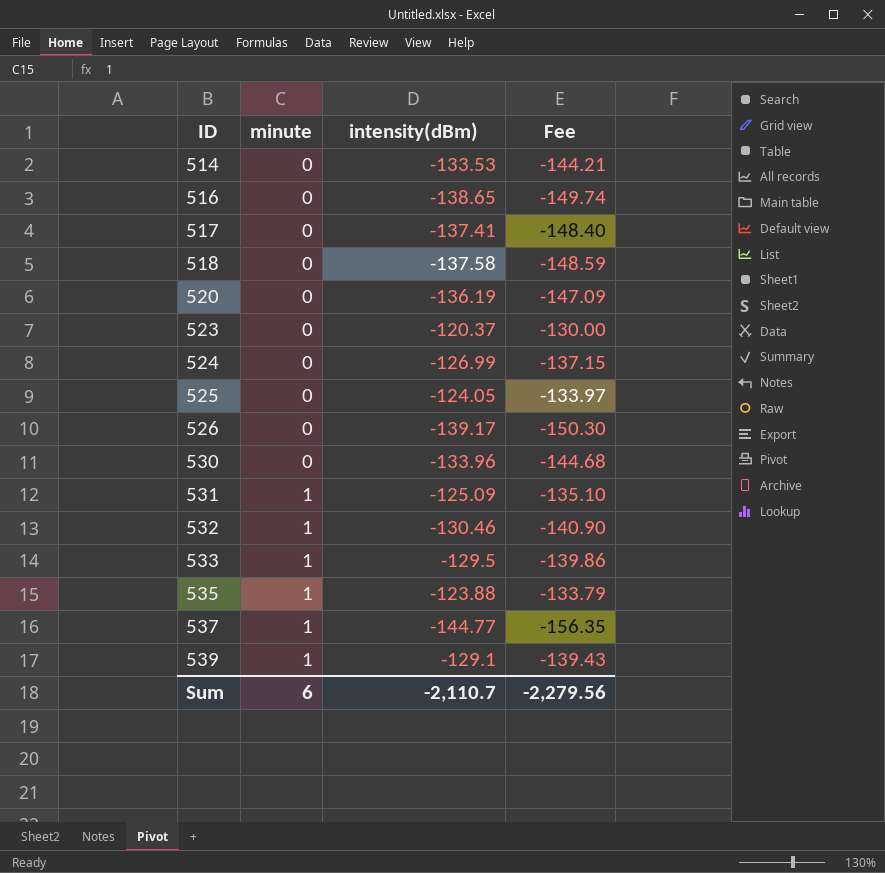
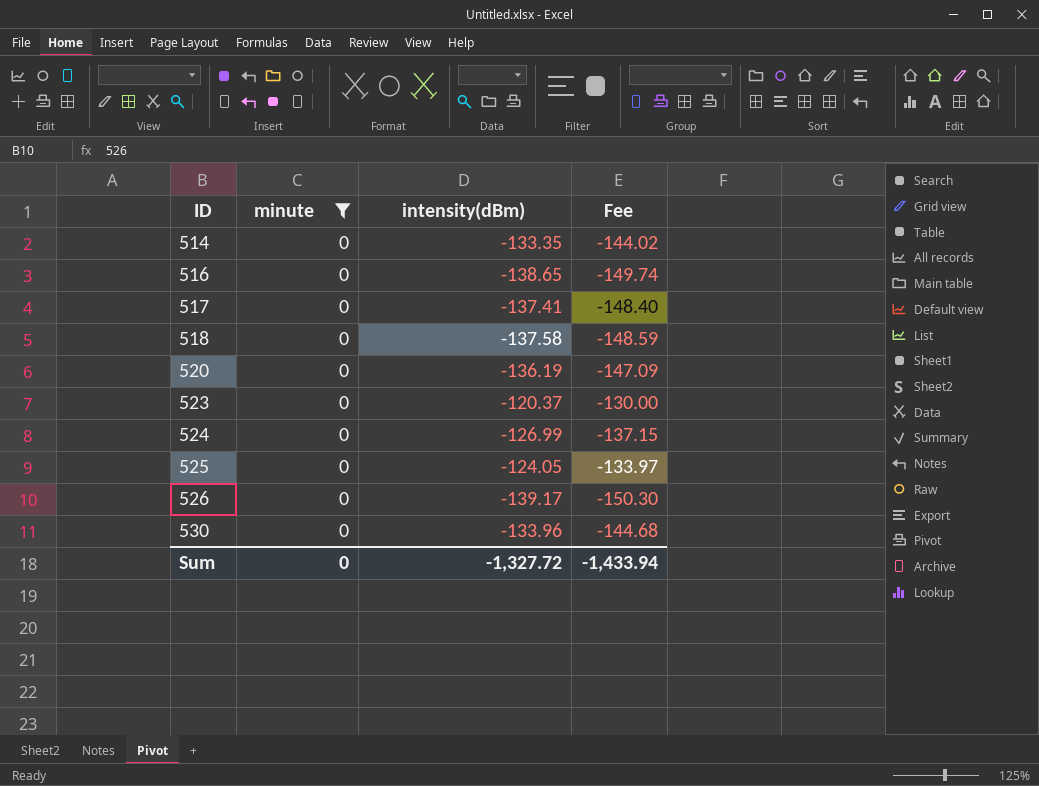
filter: none -> minute = 0
514 | intensity(dBm): -133.53 -> -133.35
514 | Fee: -144.21 -> -144.02
Sum | minute: 6 -> 0
Sum | intensity(dBm): -2,110.7 -> -1,327.72
Sum | Fee: -2,279.56 -> -1,433.94

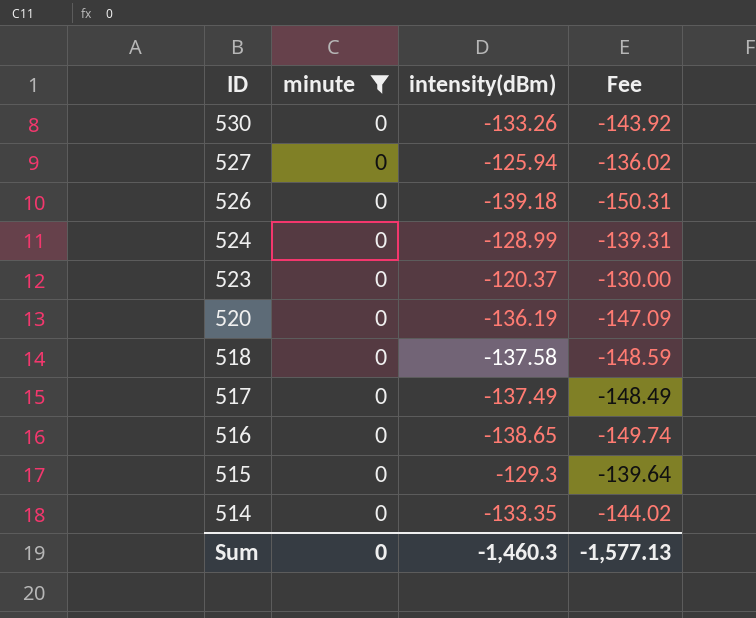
row order: ID ascending -> ID descending
row 525: 0 | -124.05 | -133.97 -> none
530 | intensity(dBm): -133.96 -> -133.26
530 | Fee: -144.68 -> -143.92
row 527: none -> 0 | -125.94 | -136.02
526 | intensity(dBm): -139.17 -> -139.18
526 | Fee: -150.30 -> -150.31
524 | intensity(dBm): -126.99 -> -128.99
524 | Fee: -137.15 -> -139.31
517 | intensity(dBm): -137.41 -> -137.49
517 | Fee: -148.40 -> -148.49
row 515: none -> 0 | -129.3 | -139.64
Sum | intensity(dBm): -1,327.72 -> -1,460.3
Sum | Fee: -1,433.94 -> -1,577.13

